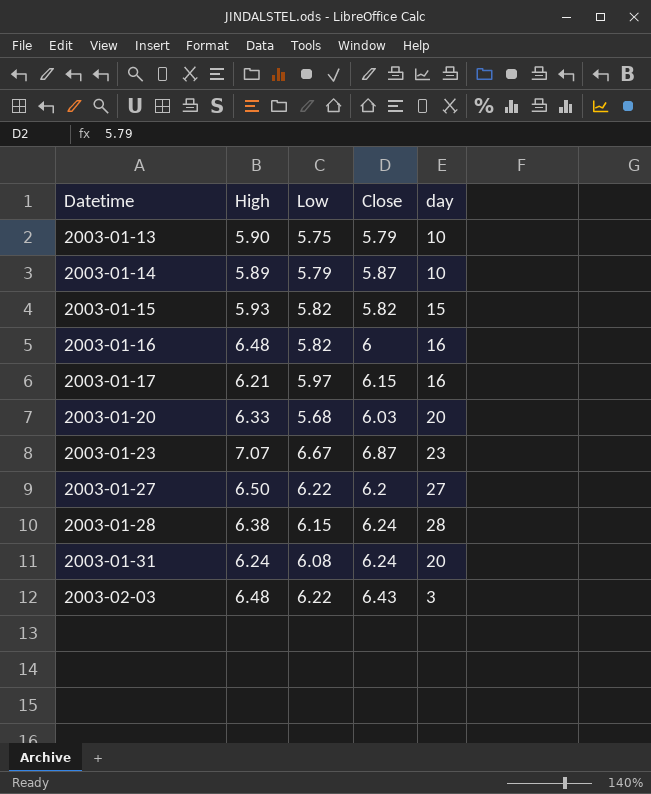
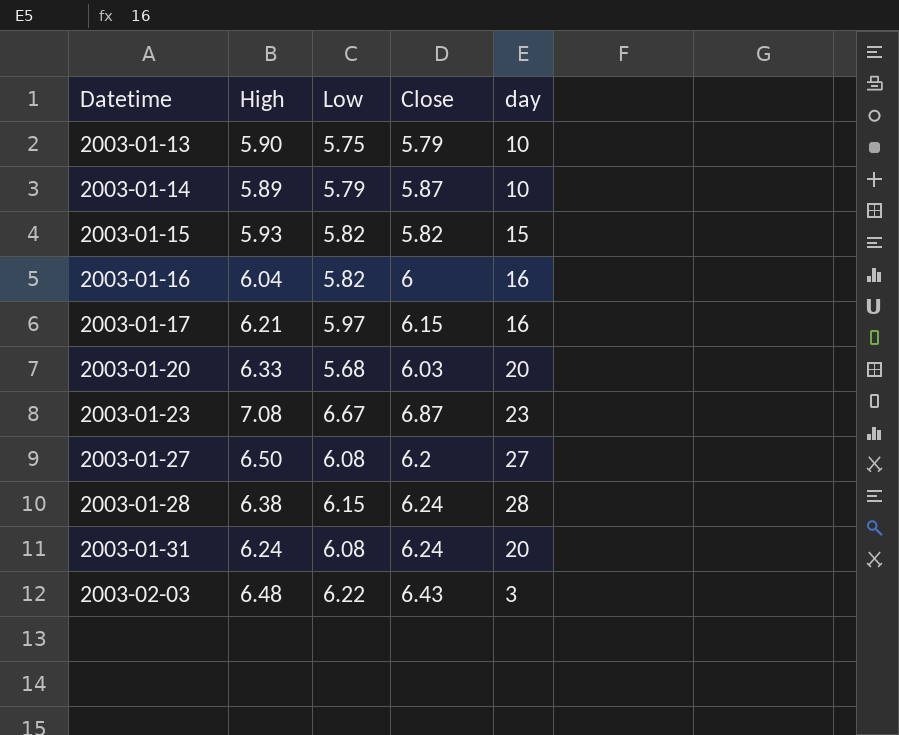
2003-01-16 | High: 6.48 -> 6.04
2003-01-23 | High: 7.07 -> 7.08
2003-01-27 | Low: 6.22 -> 6.08

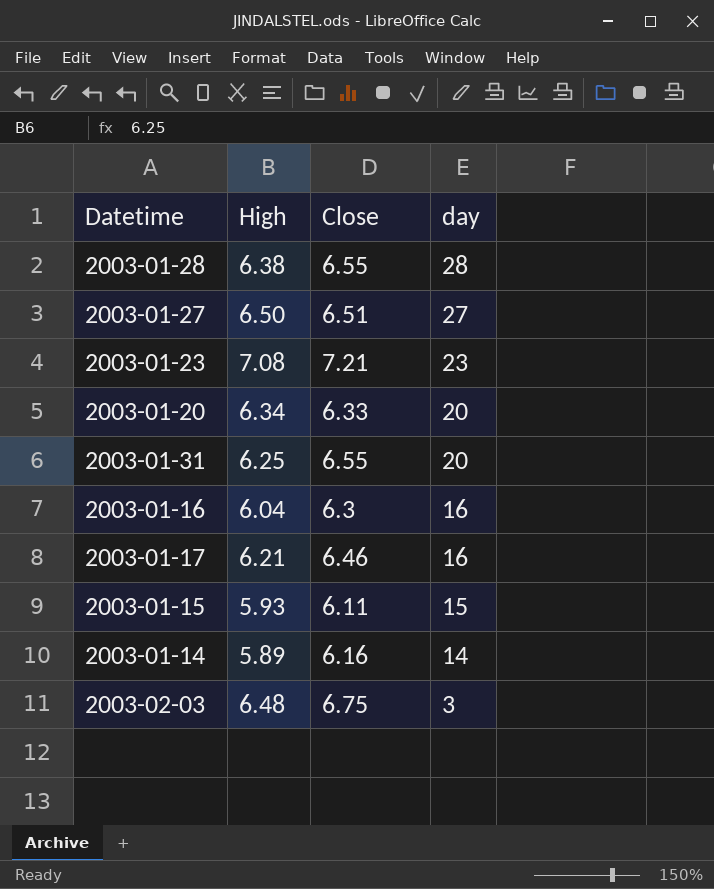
row order: Datetime ascending -> day descending
column Low | position: 3 -> none
row 2003-01-13: 5.90 | 5.75 | 5.79 | 10 -> none
2003-01-28 | Close: 6.24 -> 6.55
2003-01-27 | Close: 6.2 -> 6.51
2003-01-23 | Close: 6.87 -> 7.21
2003-01-20 | High: 6.33 -> 6.34
2003-01-20 | Close: 6.03 -> 6.33
2003-01-31 | High: 6.24 -> 6.25
2003-01-31 | Close: 6.24 -> 6.55
2003-01-16 | Close: 6 -> 6.3
2003-01-17 | Close: 6.15 -> 6.46
2003-01-15 | Close: 5.82 -> 6.11
2003-01-14 | Close: 5.87 -> 6.16
2003-01-14 | day: 10 -> 14
2003-02-03 | Close: 6.43 -> 6.75

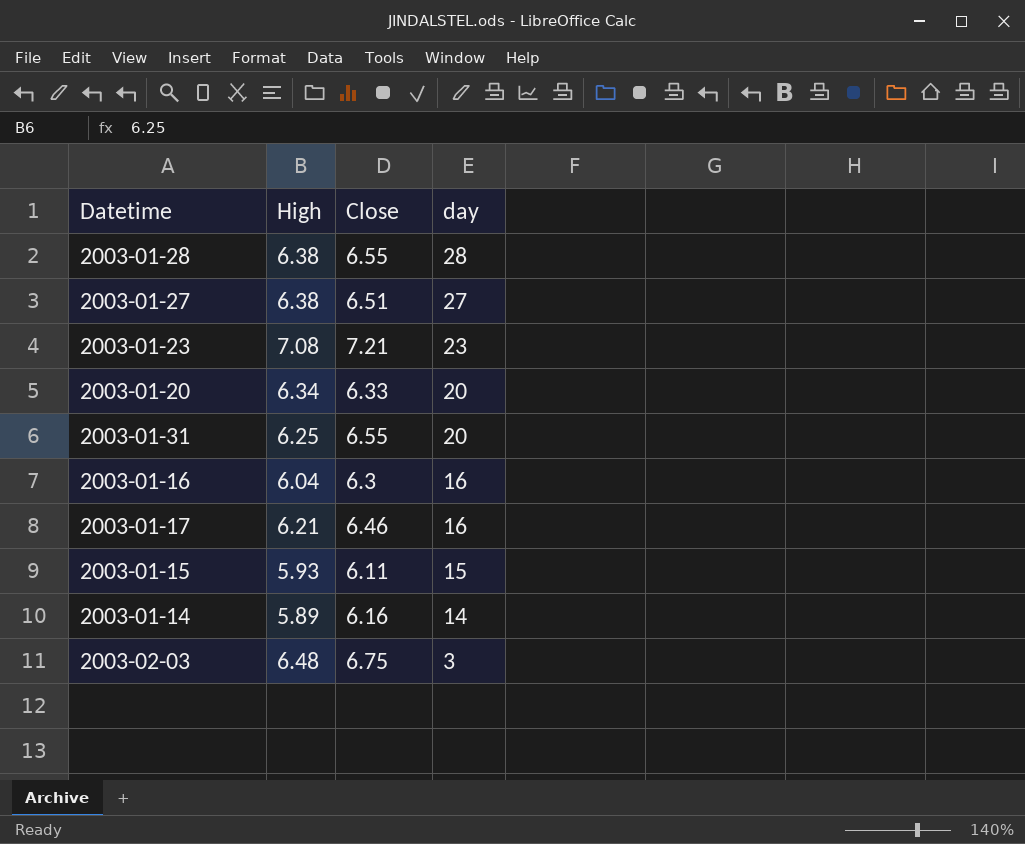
2003-01-27 | High: 6.50 -> 6.38

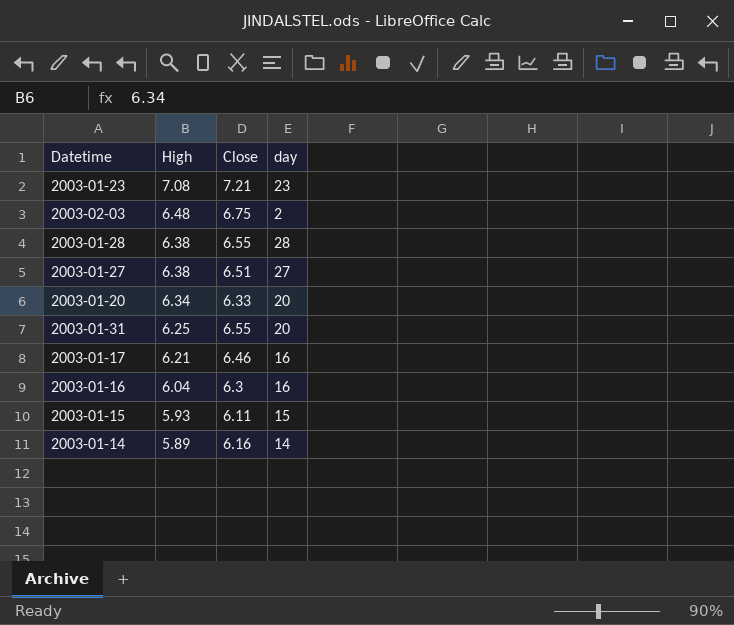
row order: day descending -> High descending
2003-02-03 | day: 3 -> 2

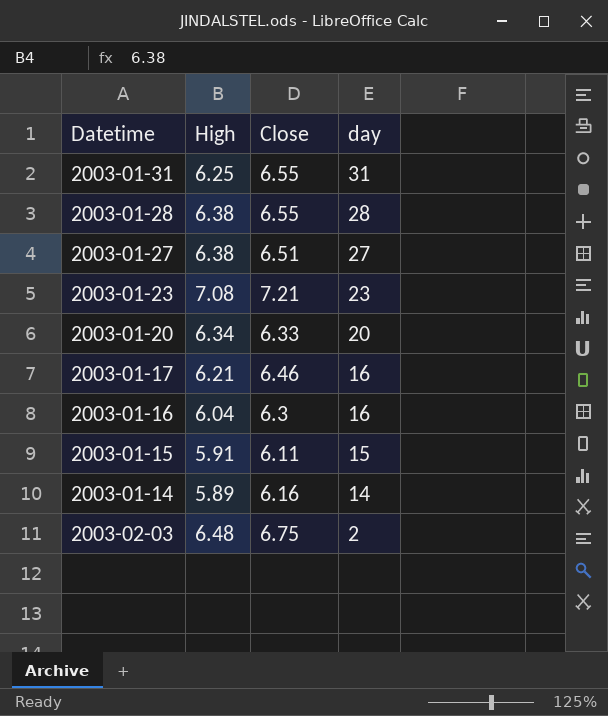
row order: High descending -> day descending
2003-01-31 | day: 20 -> 31
2003-01-15 | High: 5.93 -> 5.91

